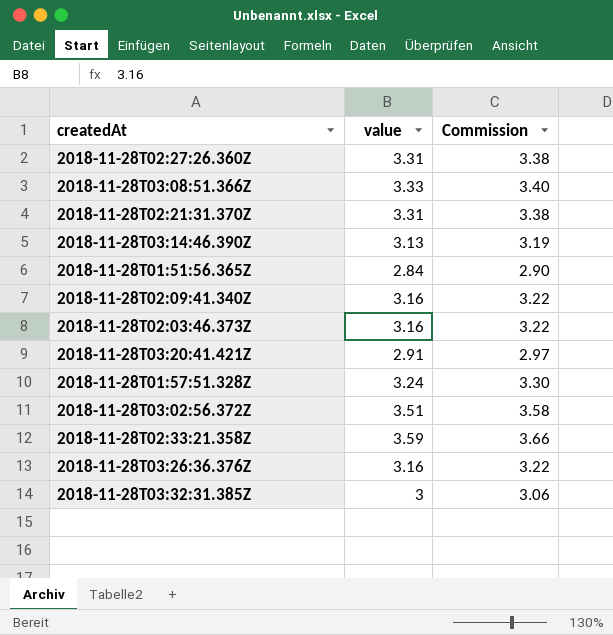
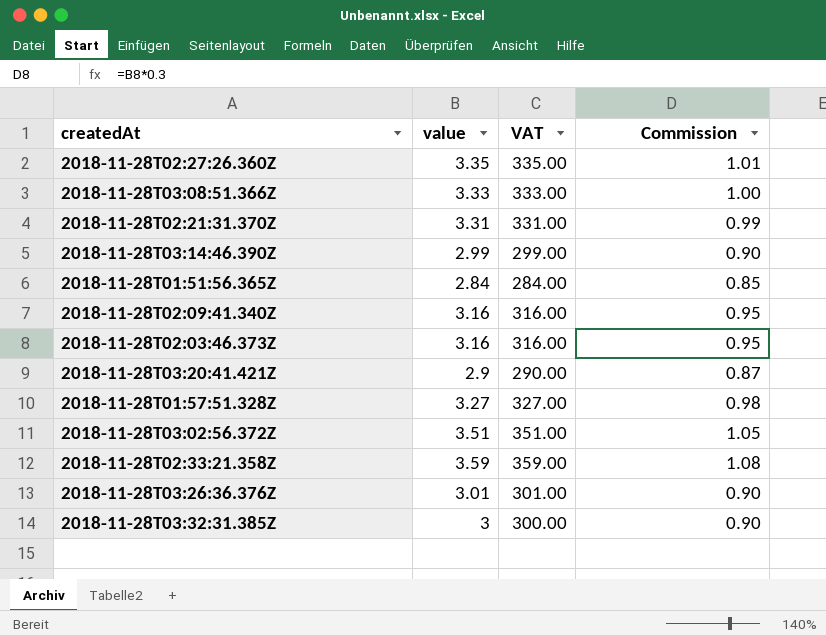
column VAT | formula: none -> [value] * 100
column Commission | formula: [value] * 1.02 -> [value] * 0.3
2018-11-28T02:27:26.360Z | value: 3.31 -> 3.35
2018-11-28T03:14:46.390Z | value: 3.13 -> 2.99
2018-11-28T03:20:41.421Z | value: 2.91 -> 2.9
2018-11-28T01:57:51.328Z | value: 3.24 -> 3.27
2018-11-28T03:26:36.376Z | value: 3.16 -> 3.01

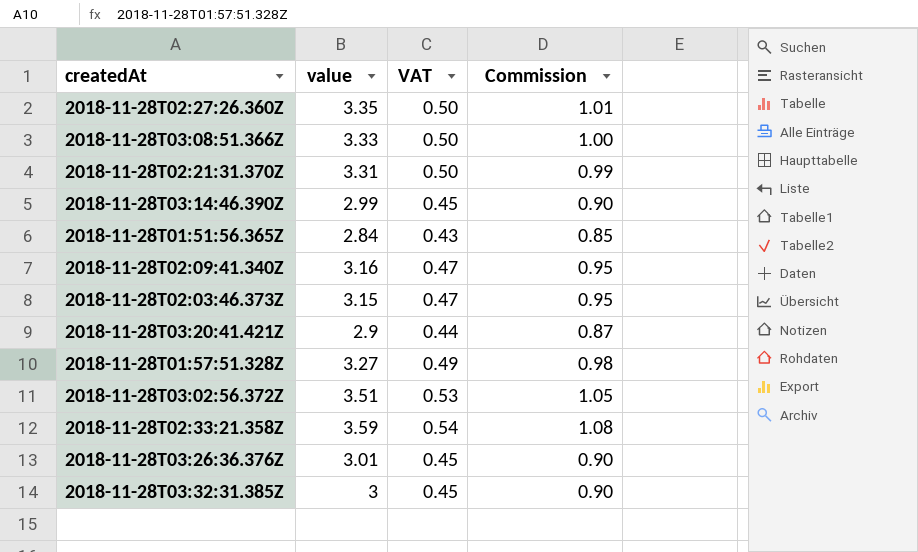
column VAT | formula: [value] * 100 -> [value] * 0.15
2018-11-28T02:03:46.373Z | value: 3.16 -> 3.15

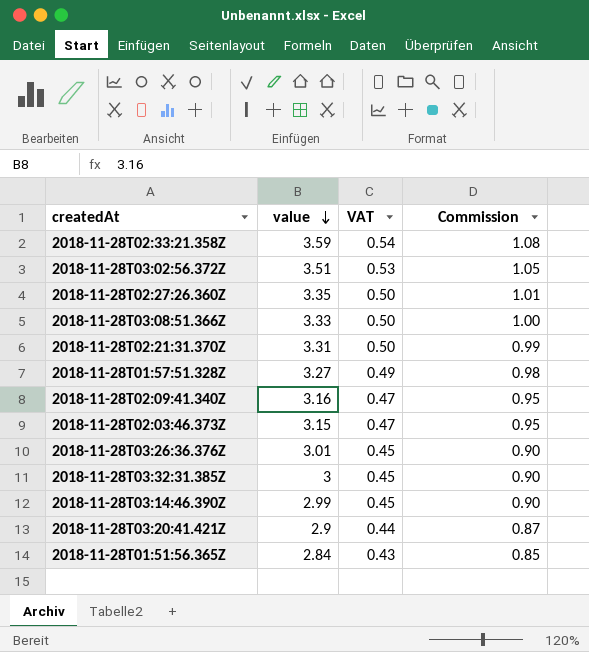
row order: none -> value descending

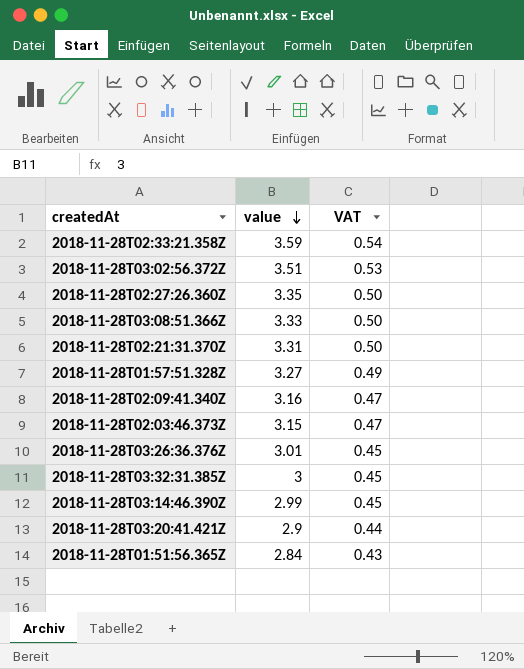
column Commission | formula: [value] * 0.3 -> none

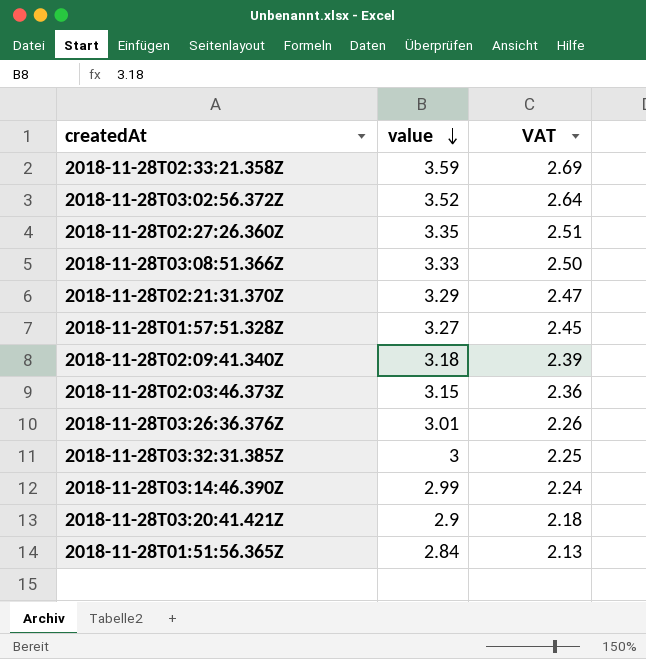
column VAT | formula: [value] * 0.15 -> [value] * 0.75
2018-11-28T03:02:56.372Z | value: 3.51 -> 3.52
2018-11-28T02:21:31.370Z | value: 3.31 -> 3.29
2018-11-28T02:09:41.340Z | value: 3.16 -> 3.18

